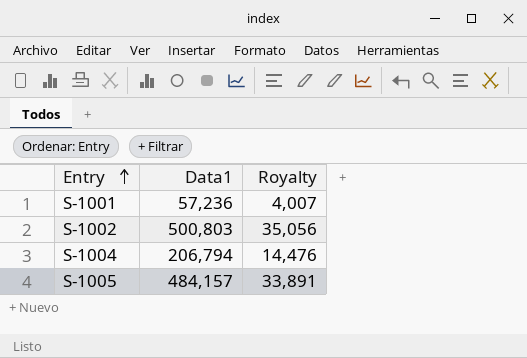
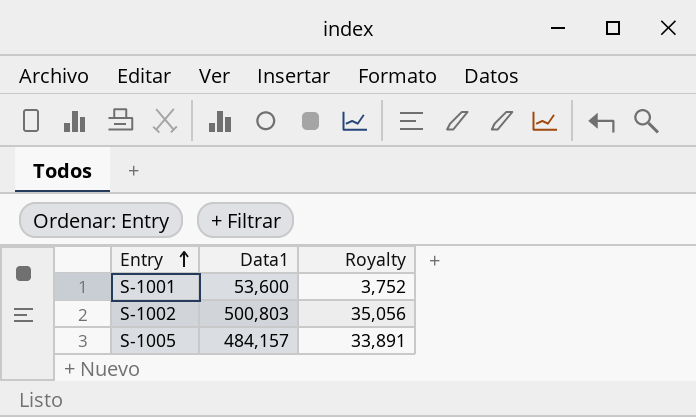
row S-1004: 206,794 | 14,476 -> none
S-1001 | Data1: 57,236 -> 53,600
S-1001 | Royalty: 4,007 -> 3,752

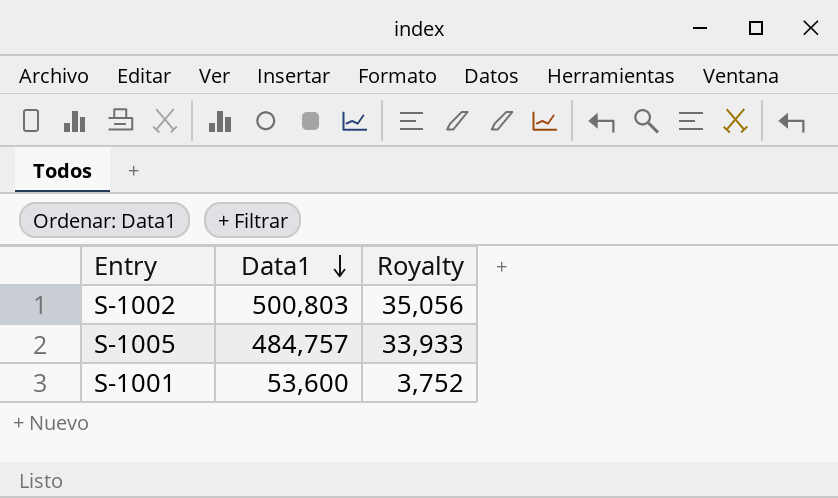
row order: Entry ascending -> Data1 descending
S-1005 | Data1: 484,157 -> 484,757
S-1005 | Royalty: 33,891 -> 33,933

